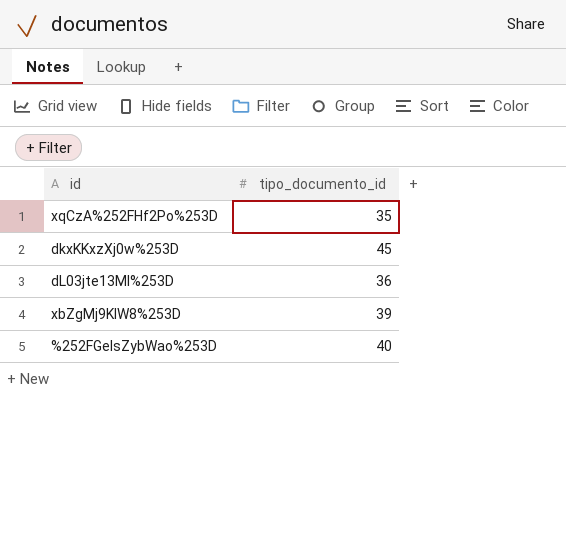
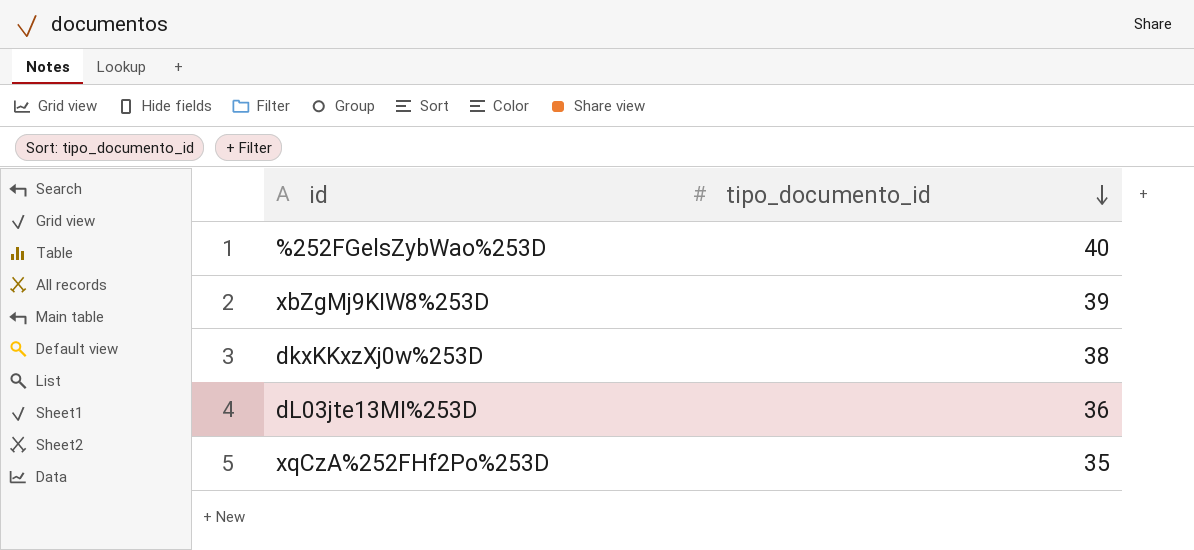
row order: none -> tipo_documento_id descending
dkxKKxzXj0w%253D | tipo_documento_id: 45 -> 38

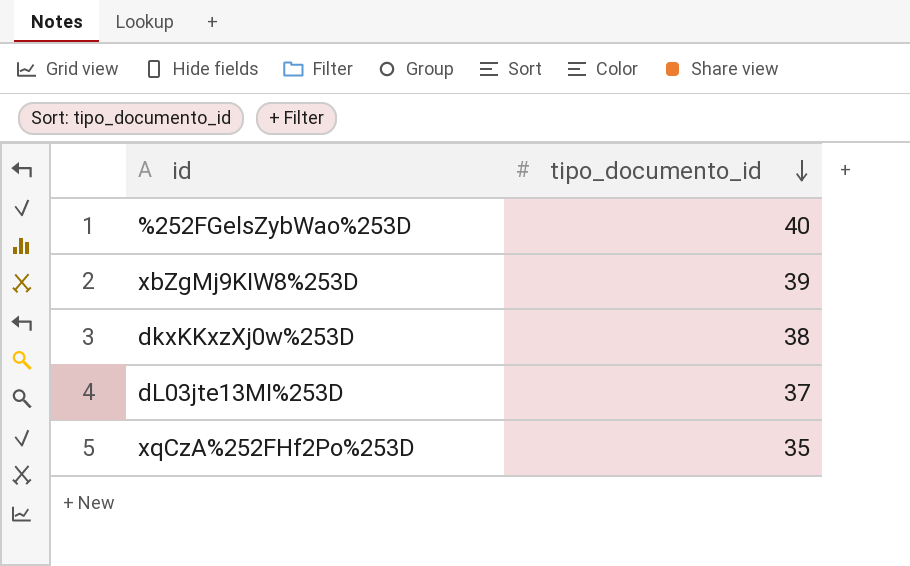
dL03jte13MI%253D | tipo_documento_id: 36 -> 37

